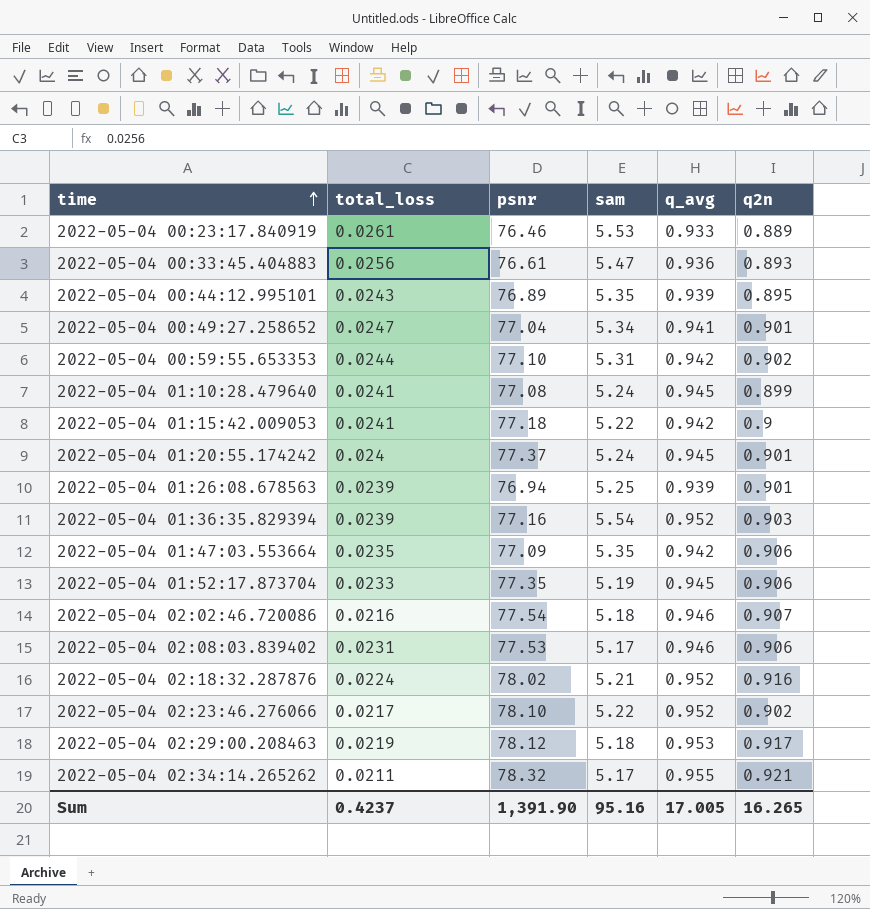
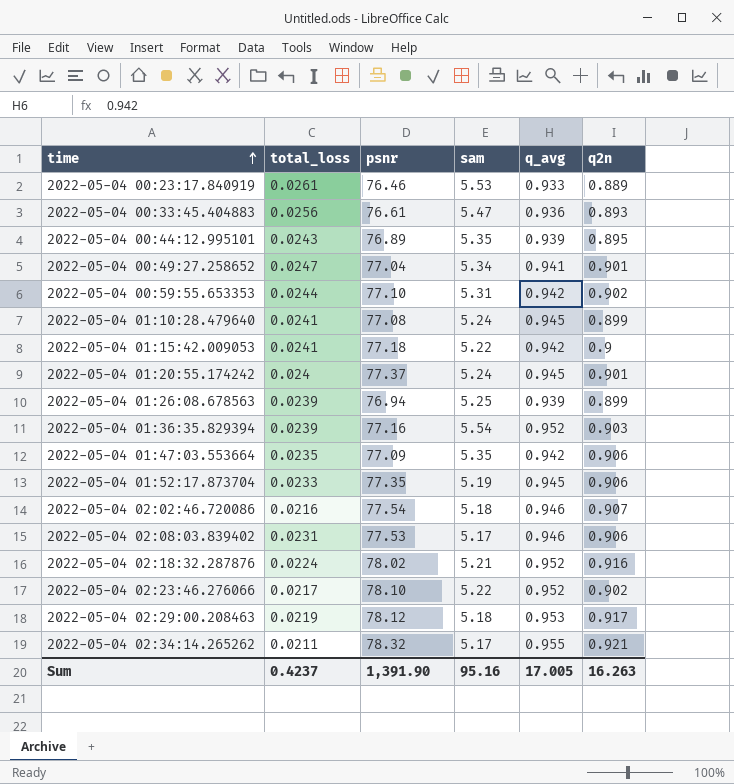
2022-05-04 01:26:08.678563 | q2n: 0.901 -> 0.899
Sum | q2n: 16.265 -> 16.263

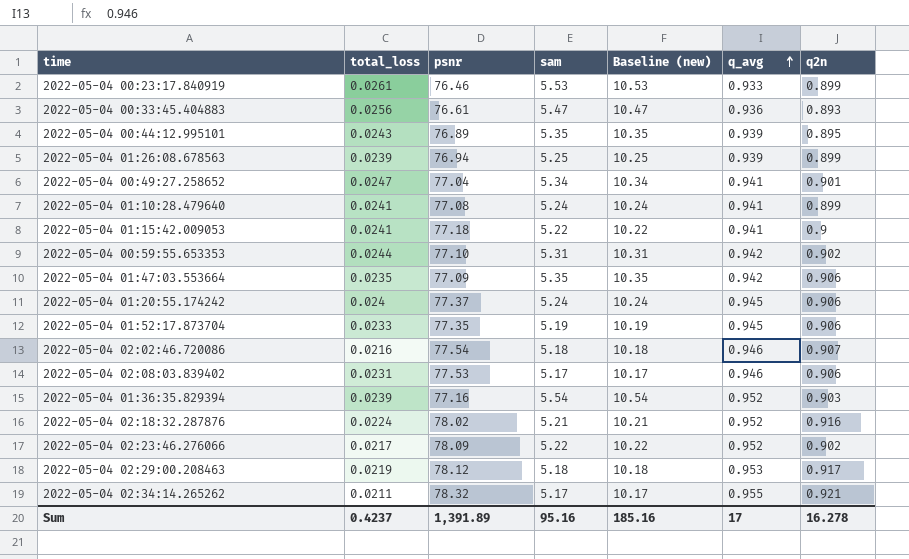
row order: time ascending -> q_avg ascending
column Baseline (new) | formula: none -> [sam] + 5
2022-05-04 00:23:17.840919 | q2n: 0.889 -> 0.899
2022-05-04 01:10:28.479640 | q_avg: 0.945 -> 0.941
2022-05-04 01:15:42.009053 | q_avg: 0.942 -> 0.941
2022-05-04 01:20:55.174242 | q2n: 0.901 -> 0.906
2022-05-04 02:23:46.276066 | psnr: 78.10 -> 78.09
Sum | psnr: 1,391.90 -> 1,391.89
Sum | q_avg: 17.005 -> 17
Sum | q2n: 16.263 -> 16.278

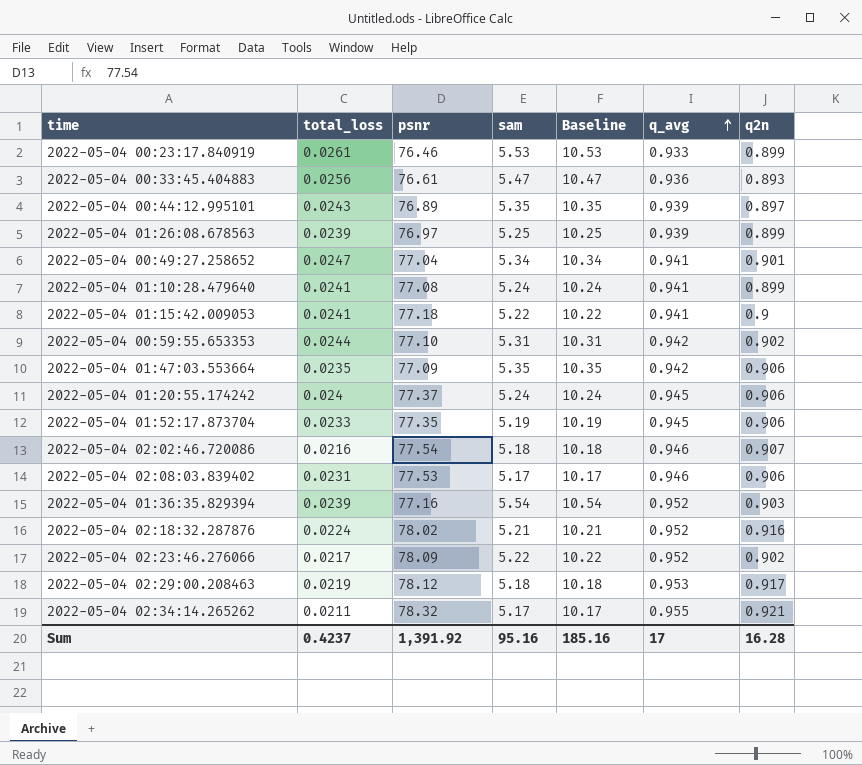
column name: Baseline (new) -> Baseline
2022-05-04 00:44:12.995101 | q2n: 0.895 -> 0.897
2022-05-04 01:26:08.678563 | psnr: 76.94 -> 76.97
Sum | psnr: 1,391.89 -> 1,391.92
Sum | q2n: 16.278 -> 16.28

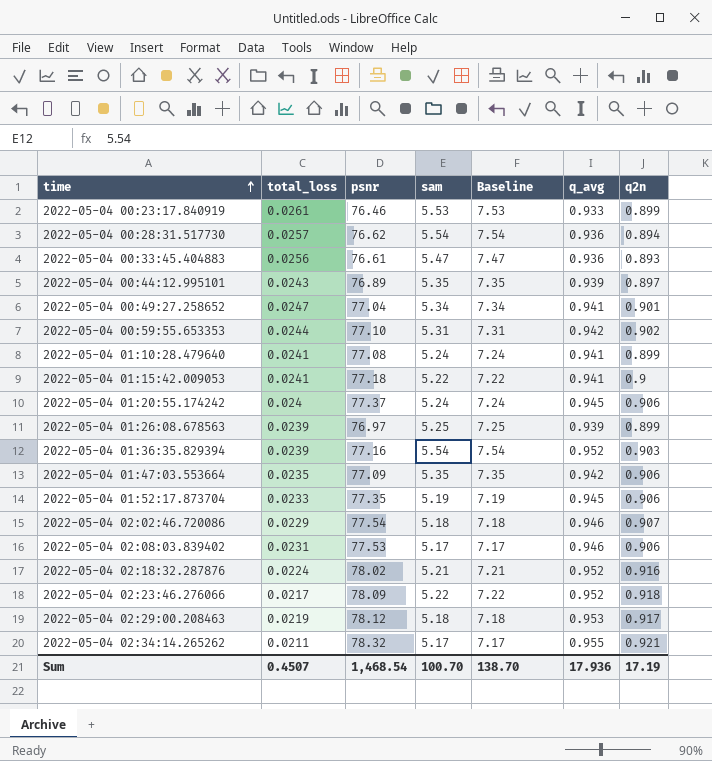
row order: q_avg ascending -> time ascending
column Baseline | formula: [sam] + 5 -> [sam] + 2
row 2022-05-04 00:28:31.517730: none -> 0.0257 | 76.62 | 5.54 | 7.54 | 0.936 | 0.894
2022-05-04 02:02:46.720086 | total_loss: 0.0216 -> 0.0229
2022-05-04 02:23:46.276066 | q2n: 0.902 -> 0.918
Sum | total_loss: 0.4237 -> 0.4507
Sum | psnr: 1,391.92 -> 1,468.54
Sum | sam: 95.16 -> 100.70
Sum | Baseline: 185.16 -> 138.70
Sum | q_avg: 17 -> 17.936
Sum | q2n: 16.28 -> 17.19

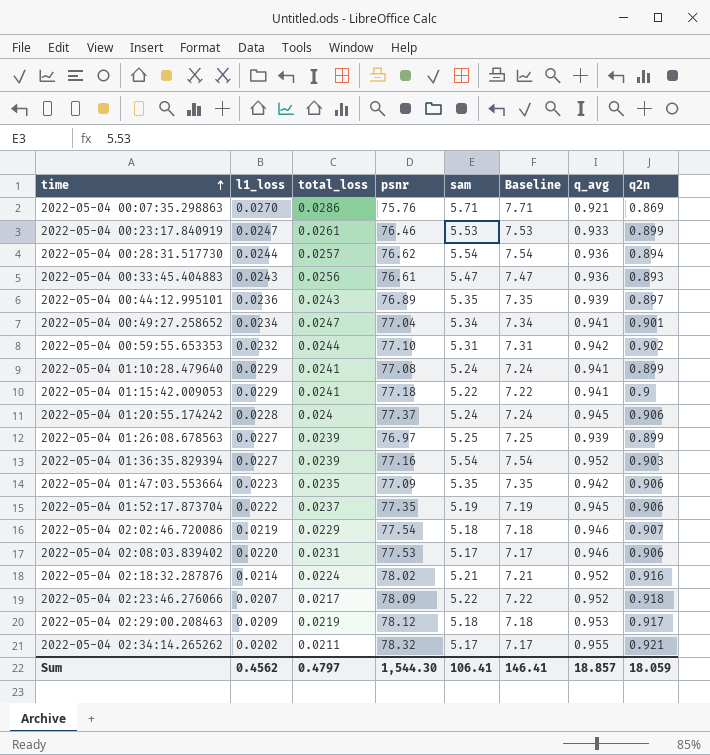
column l1_loss | position: none -> 2
row 2022-05-04 00:07:35.298863: none -> 0.0270 | 0.0286 | 75.76 | 5.71 | 7.71 | 0.921 | 0.869
2022-05-04 01:52:17.873704 | total_loss: 0.0233 -> 0.0237
Sum | total_loss: 0.4507 -> 0.4797
Sum | psnr: 1,468.54 -> 1,544.30
Sum | sam: 100.70 -> 106.41
Sum | Baseline: 138.70 -> 146.41
Sum | q_avg: 17.936 -> 18.857
Sum | q2n: 17.19 -> 18.059

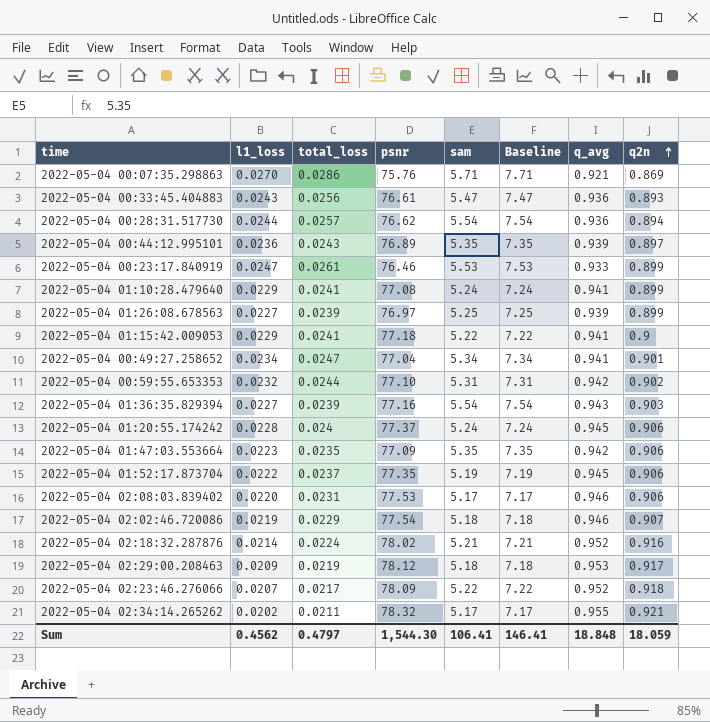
row order: time ascending -> q2n ascending
2022-05-04 01:36:35.829394 | q_avg: 0.952 -> 0.943
Sum | q_avg: 18.857 -> 18.848

